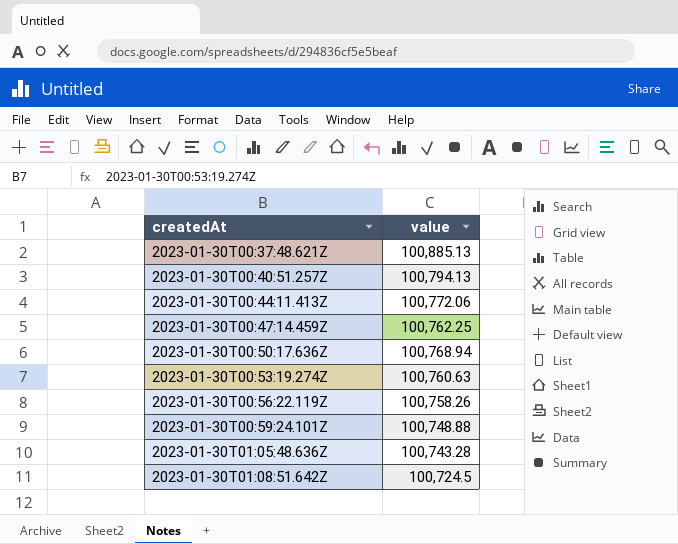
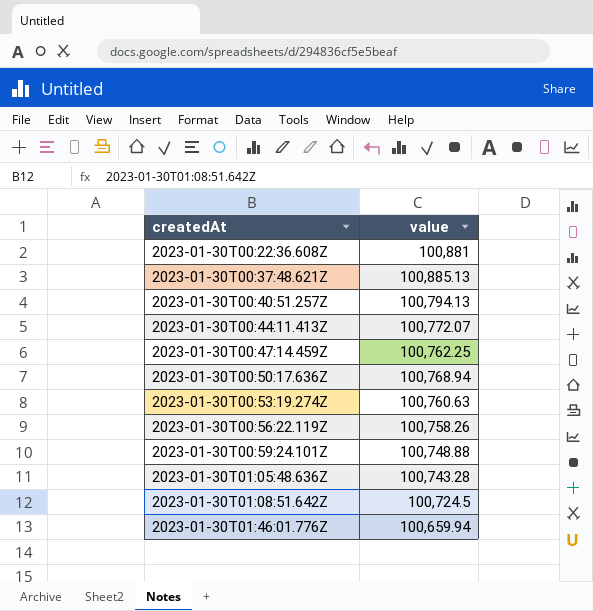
row 2023-01-30T00:22:36.608Z: none -> 100,881
2023-01-30T00:44:11.413Z | value: 100,772.06 -> 100,772.07
row 2023-01-30T01:46:01.776Z: none -> 100,659.94

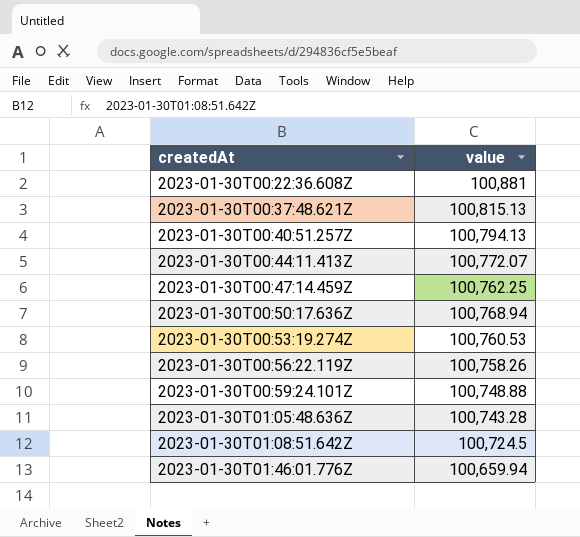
2023-01-30T00:37:48.621Z | value: 100,885.13 -> 100,815.13
2023-01-30T00:53:19.274Z | value: 100,760.63 -> 100,760.53

